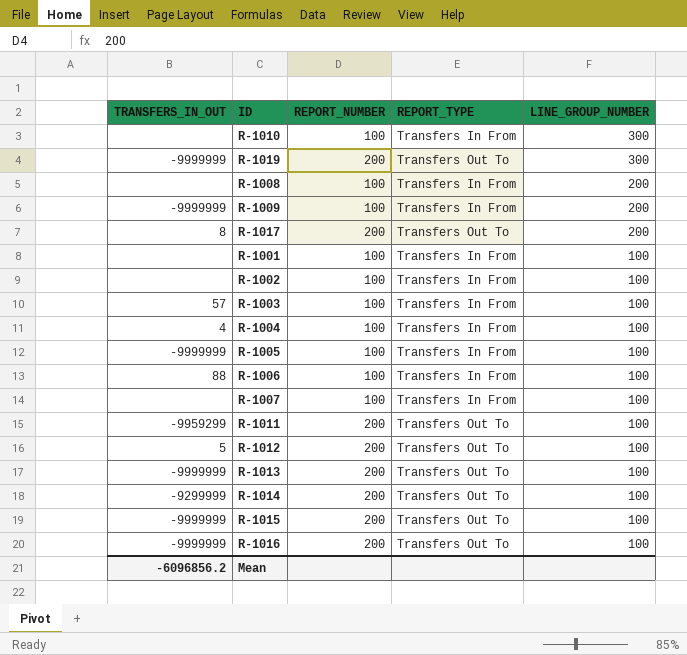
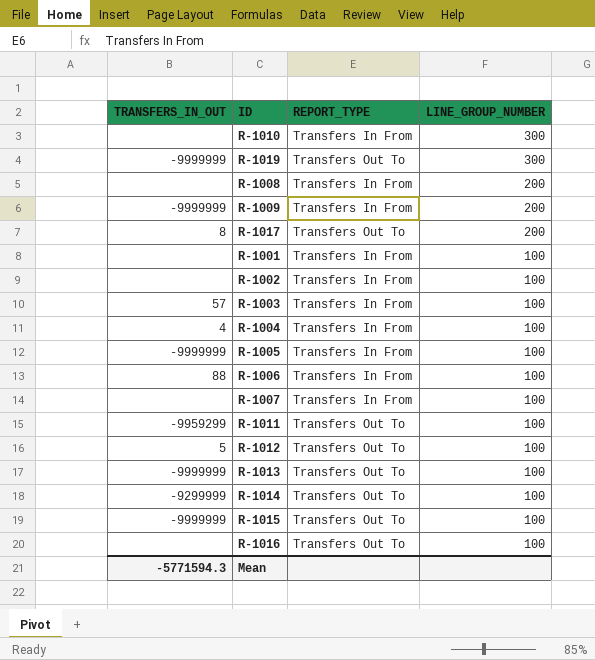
column REPORT_NUMBER | position: 3 -> none
R-1016 | TRANSFERS_IN_OUT: -9999999 -> none
Mean | TRANSFERS_IN_OUT: -6096856.2 -> -5771594.3

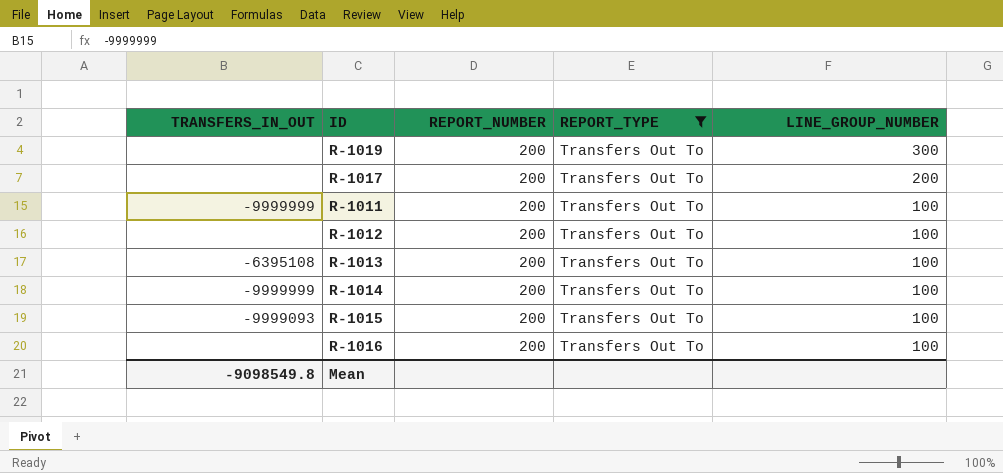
filter: none -> REPORT_TYPE = Transfers Out To
column REPORT_NUMBER | position: none -> 3
R-1019 | TRANSFERS_IN_OUT: -9999999 -> none
R-1017 | TRANSFERS_IN_OUT: 8 -> none
R-1011 | TRANSFERS_IN_OUT: -9959299 -> -9999999
R-1012 | TRANSFERS_IN_OUT: 5 -> none
R-1013 | TRANSFERS_IN_OUT: -9999999 -> -6395108
R-1014 | TRANSFERS_IN_OUT: -9299999 -> -9999999
R-1015 | TRANSFERS_IN_OUT: -9999999 -> -9999093
Mean | TRANSFERS_IN_OUT: -5771594.3 -> -9098549.8

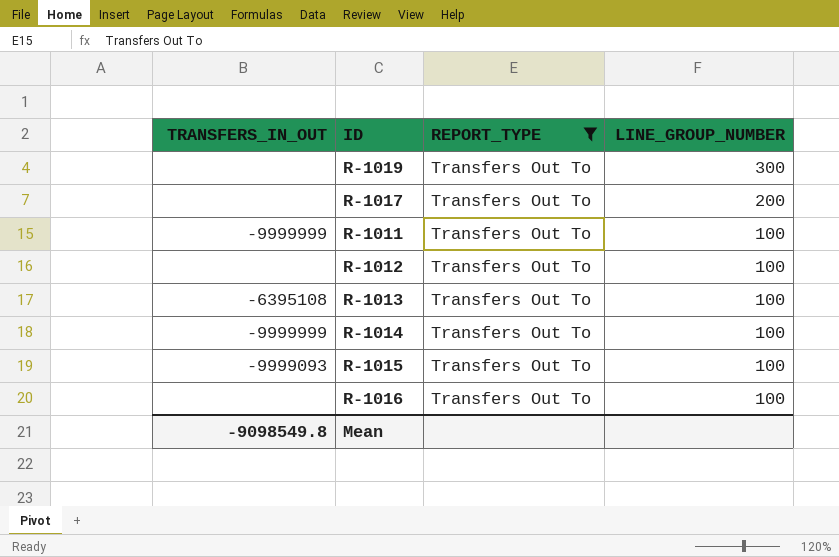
column REPORT_NUMBER | position: 3 -> none

